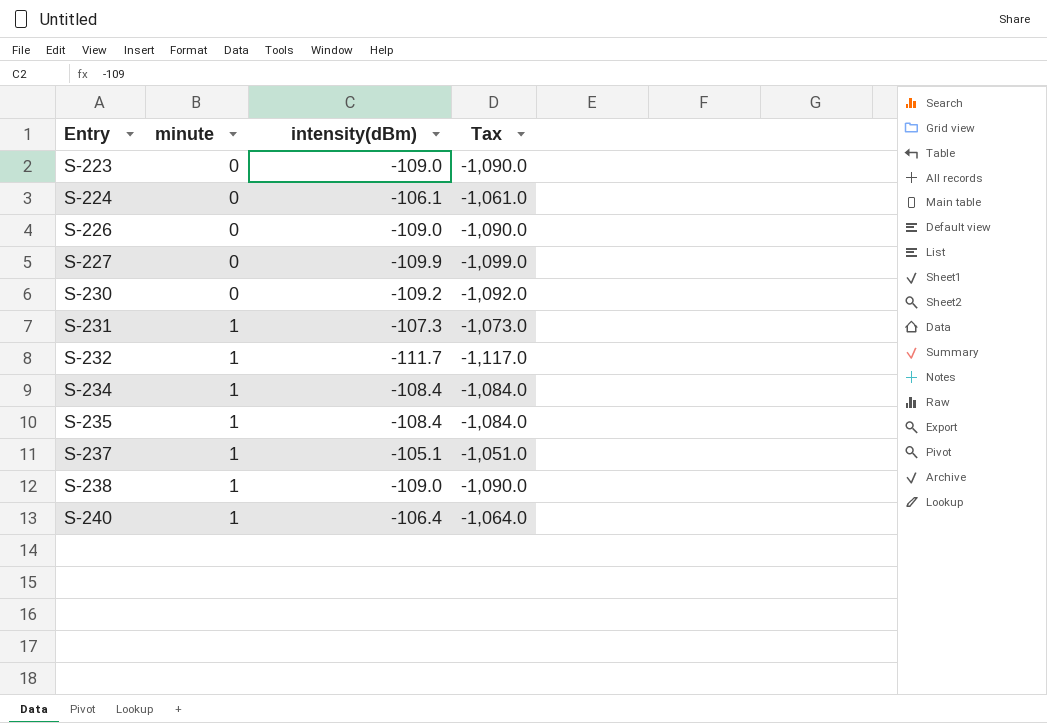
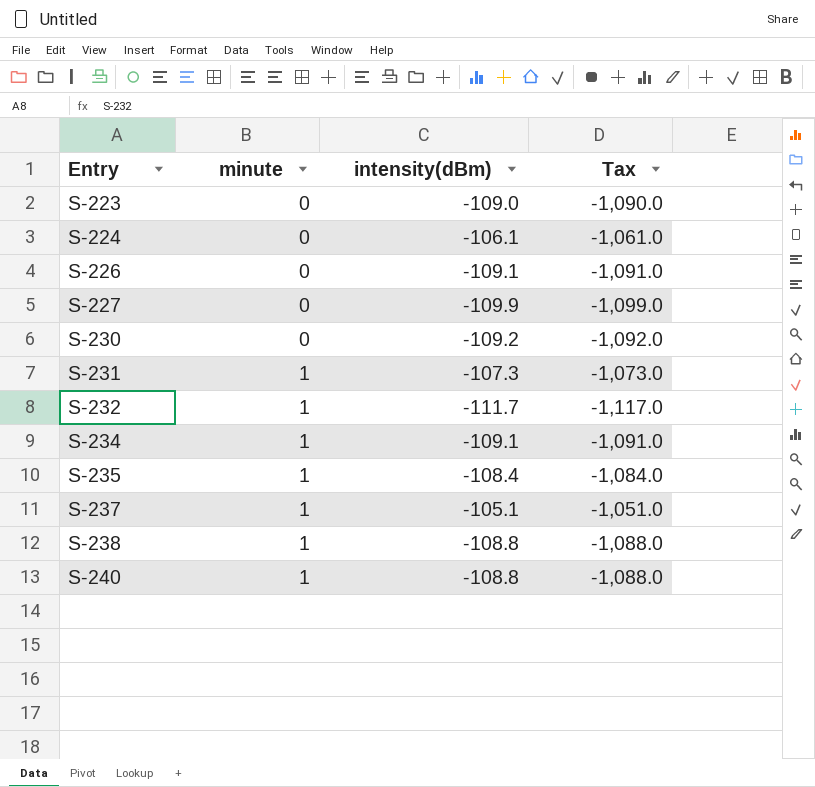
S-226 | intensity(dBm): -109.0 -> -109.1
S-226 | Tax: -1,090.0 -> -1,091.0
S-234 | intensity(dBm): -108.4 -> -109.1
S-234 | Tax: -1,084.0 -> -1,091.0
S-238 | intensity(dBm): -109.0 -> -108.8
S-238 | Tax: -1,090.0 -> -1,088.0
S-240 | intensity(dBm): -106.4 -> -108.8
S-240 | Tax: -1,064.0 -> -1,088.0

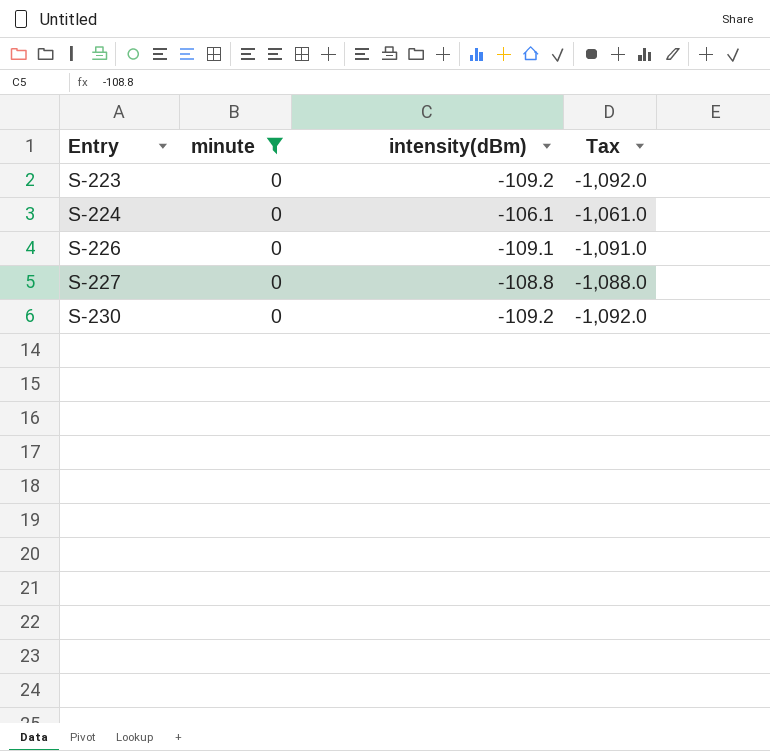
filter: none -> minute = 0
S-223 | intensity(dBm): -109.0 -> -109.2
S-223 | Tax: -1,090.0 -> -1,092.0
S-227 | intensity(dBm): -109.9 -> -108.8
S-227 | Tax: -1,099.0 -> -1,088.0

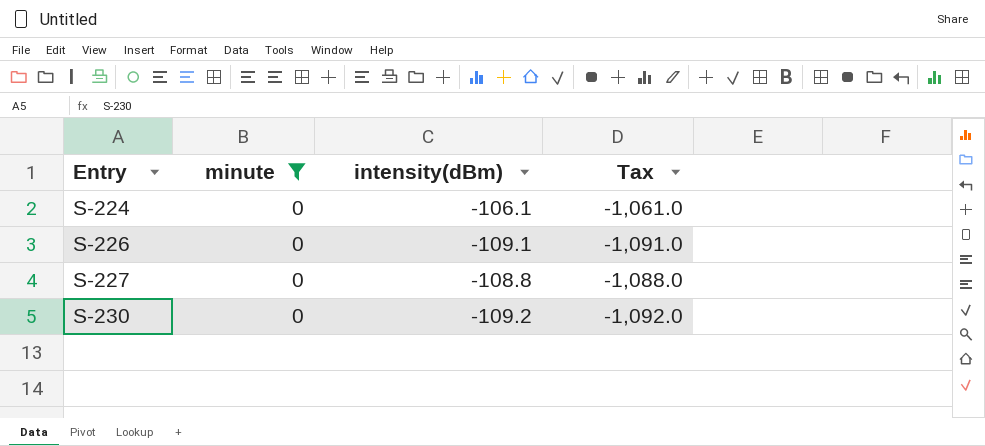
row S-223: 0 | -109.2 | -1,092.0 -> none

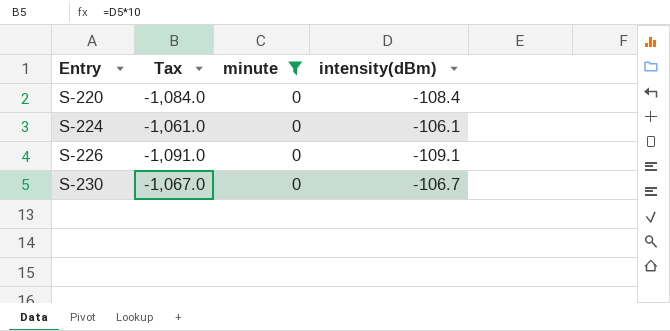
column Tax | position: 4 -> 2
row S-227: 0 | -108.8 | -1,088.0 -> none
row S-220: none -> -1,084.0 | 0 | -108.4
S-230 | Tax: -1,092.0 -> -1,067.0
S-230 | intensity(dBm): -109.2 -> -106.7

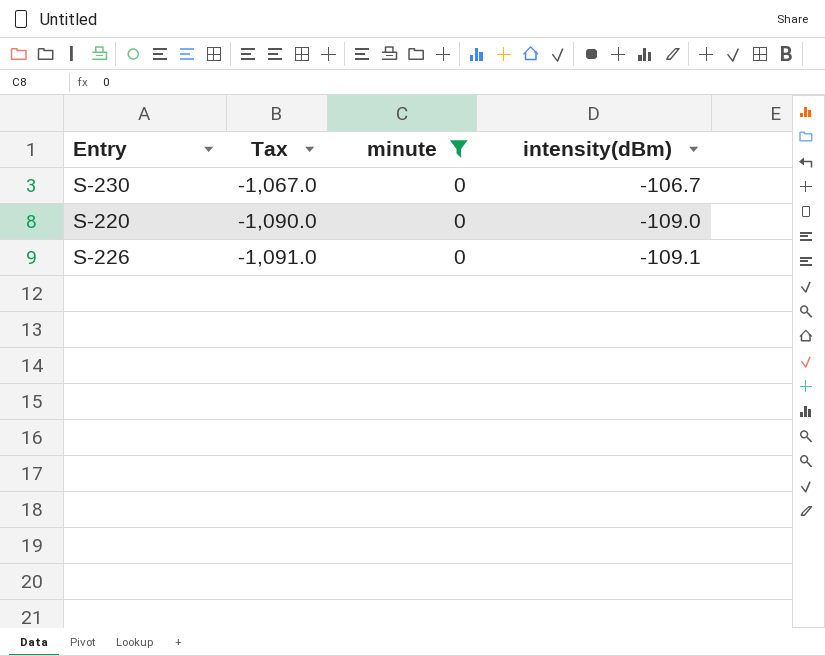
row order: Entry ascending -> Tax descending
row S-224: -1,061.0 | 0 | -106.1 -> none
S-220 | Tax: -1,084.0 -> -1,090.0
S-220 | intensity(dBm): -108.4 -> -109.0

